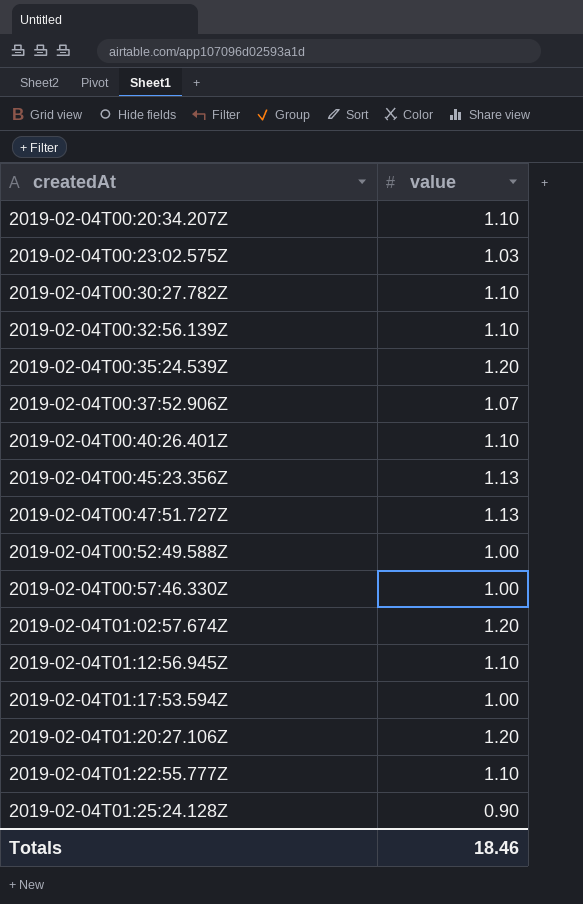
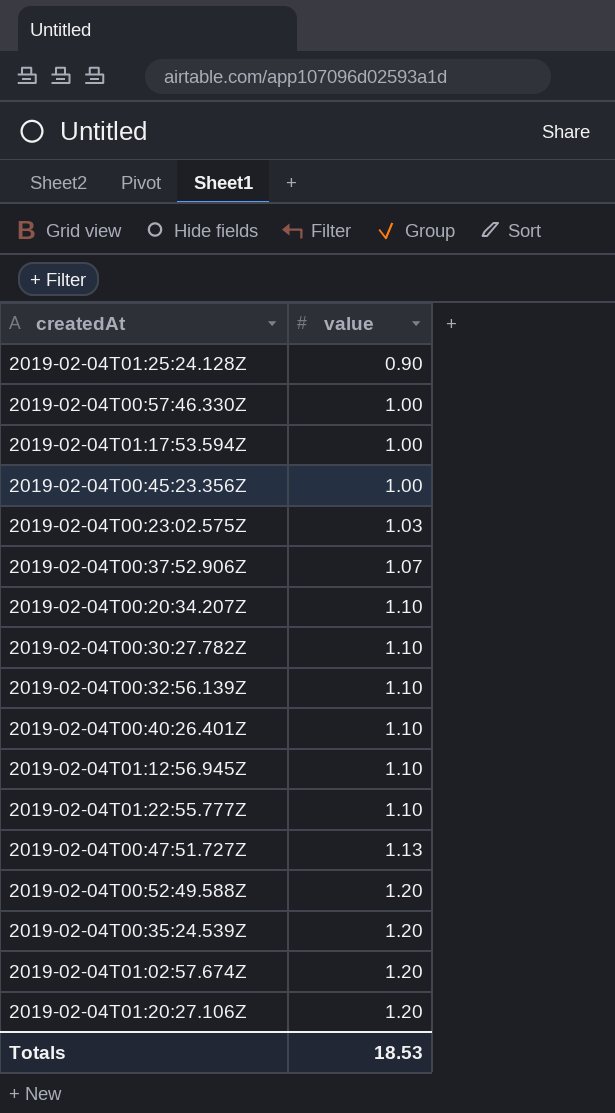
row order: createdAt ascending -> value ascending
2019-02-04T00:45:23.356Z | value: 1.13 -> 1.00
2019-02-04T00:52:49.588Z | value: 1.00 -> 1.20
Totals | value: 18.46 -> 18.53

